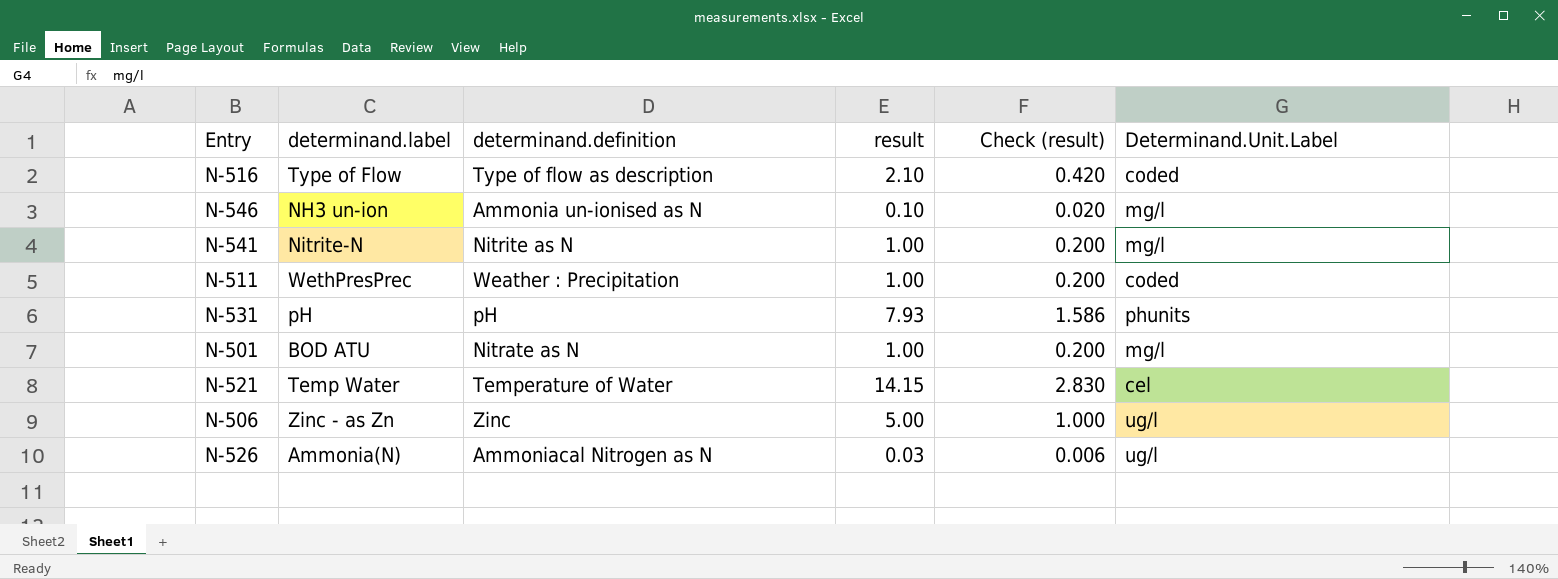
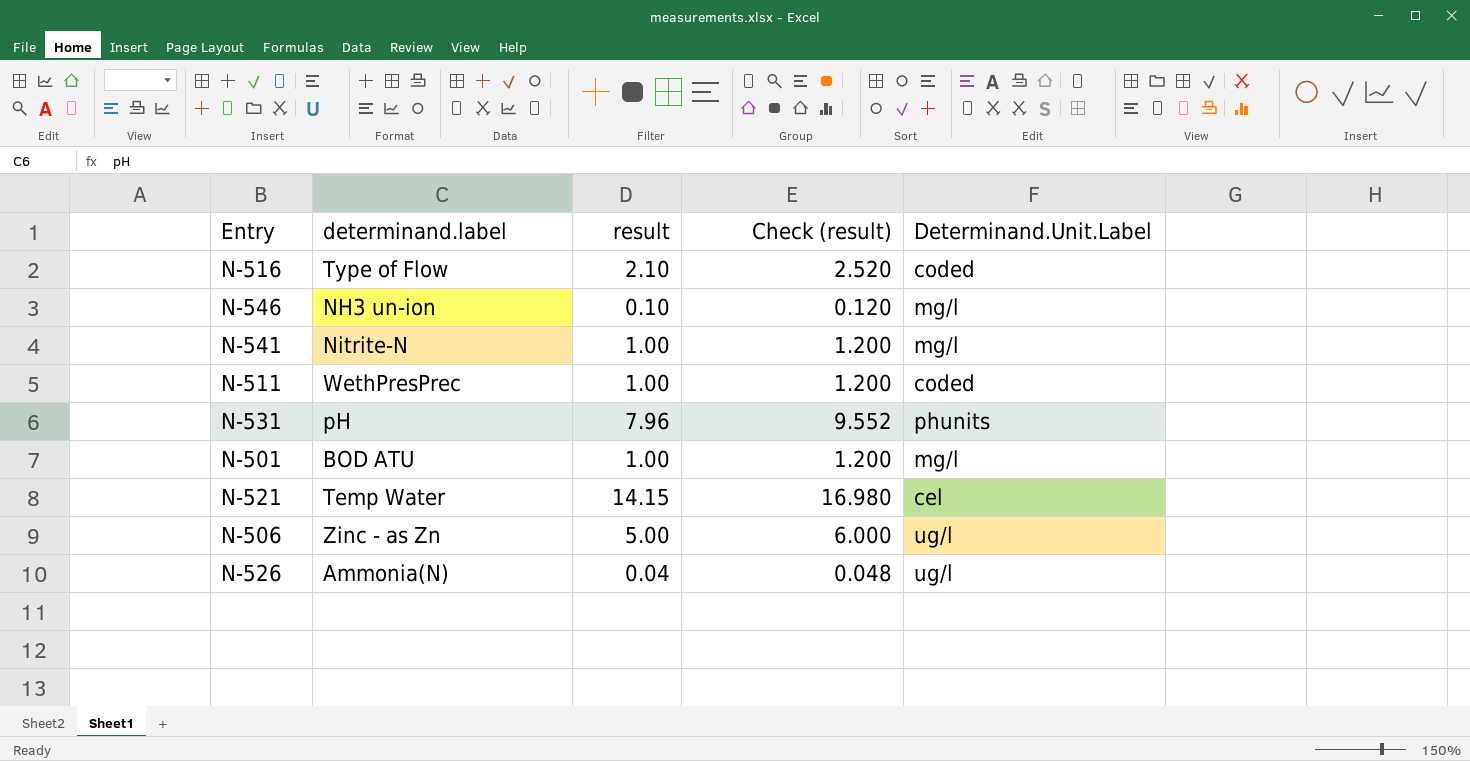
column determinand.definition | position: 3 -> none
column Check (result) | formula: [result] * 0.2 -> [result] * 1.2
N-531 | result: 7.93 -> 7.96
N-526 | result: 0.03 -> 0.04

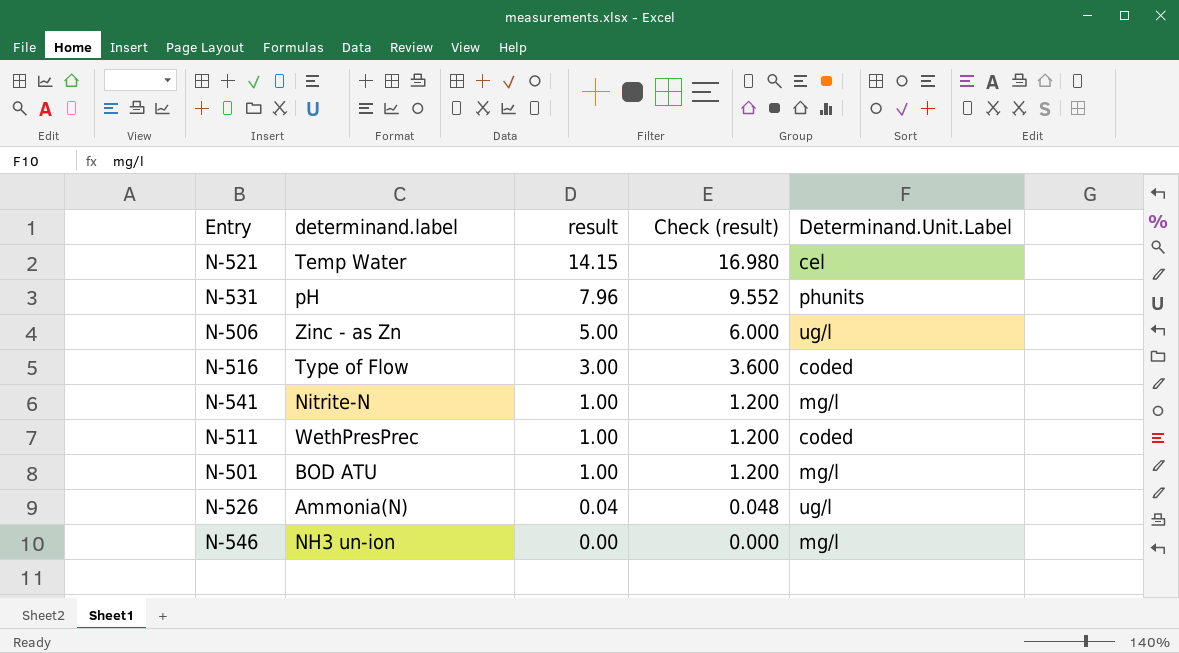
row order: none -> result descending
N-516 | result: 2.10 -> 3.00
N-516 | Check (result): 2.520 -> 3.600
N-546 | result: 0.10 -> 0.00
N-546 | Check (result): 0.120 -> 0.000

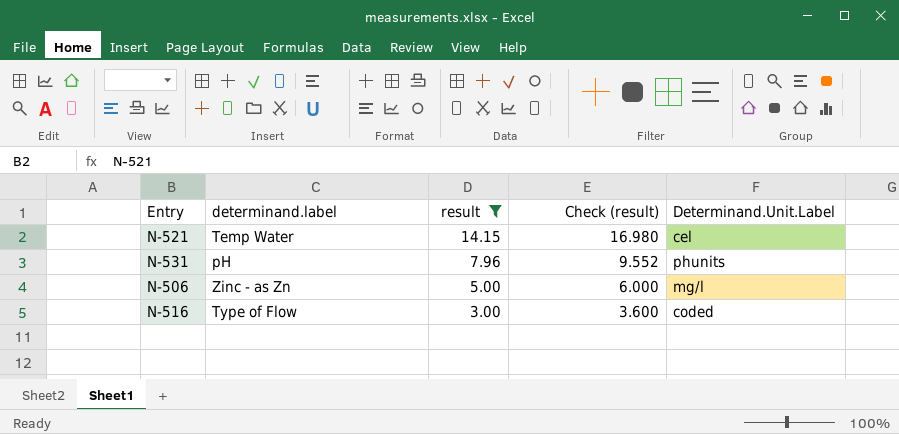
filter: none -> result >= 3.00
N-506 | Determinand.Unit.Label: ug/l -> mg/l

